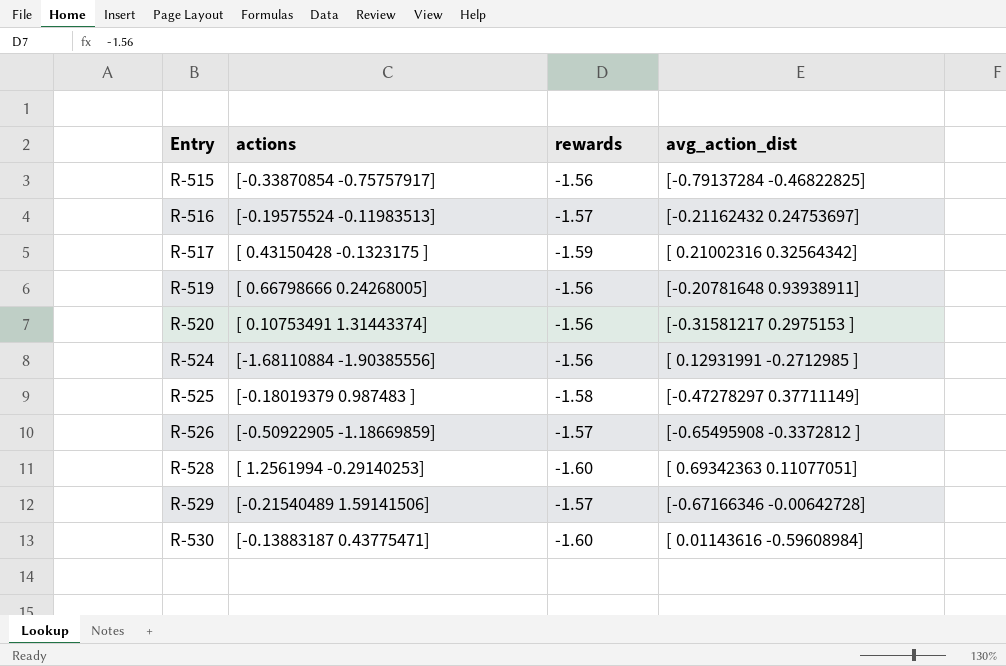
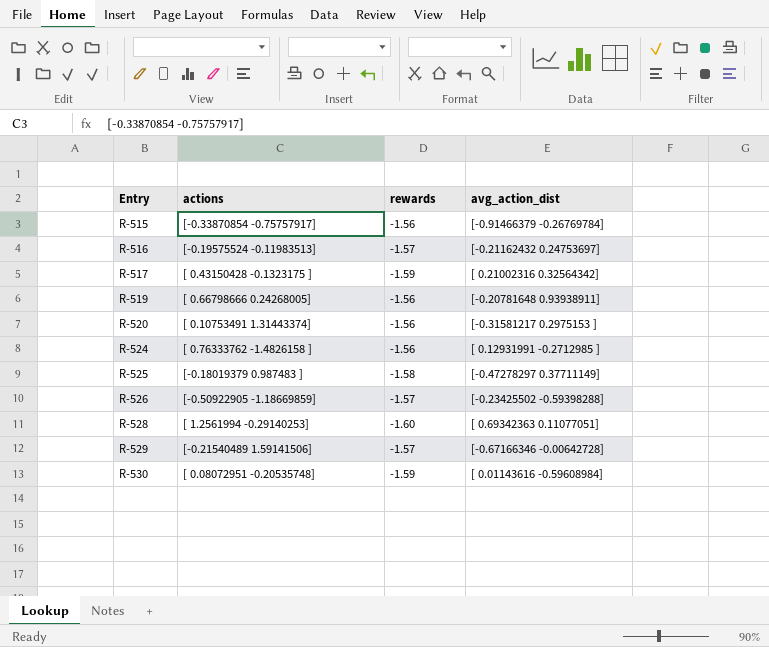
R-515 | avg_action_dist: [-0.79137284 -0.46822825] -> [-0.91466379 -0.26769784]
R-524 | actions: [-1.68110884 -1.90385556] -> [ 0.76333762 -1.4826158 ]
R-526 | avg_action_dist: [-0.65495908 -0.3372812 ] -> [-0.23425502 -0.59398288]
R-530 | actions: [-0.13883187 0.43775471] -> [ 0.08072951 -0.20535748]
R-530 | rewards: -1.60 -> -1.59

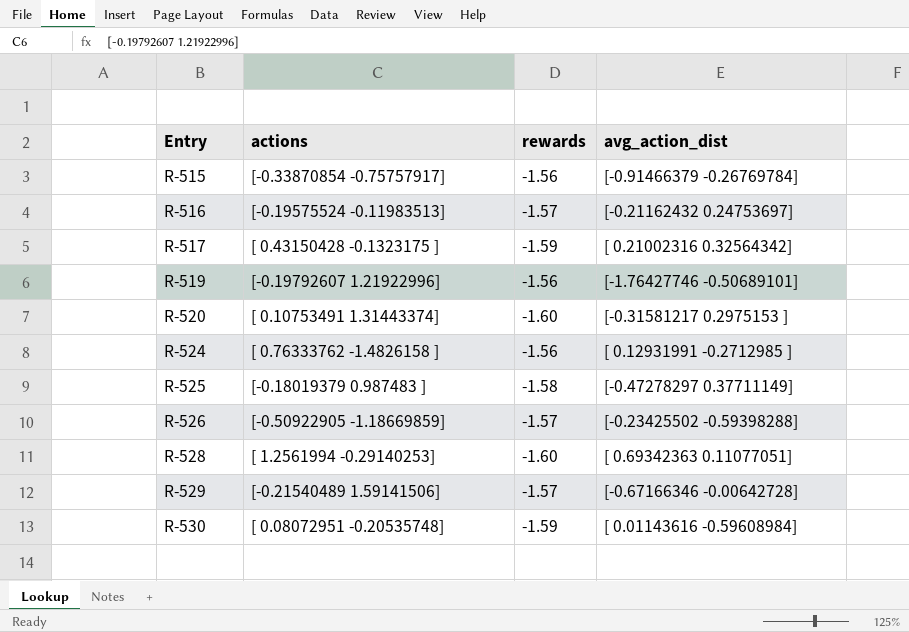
R-519 | actions: [ 0.66798666 0.24268005] -> [-0.19792607 1.21922996]
R-519 | avg_action_dist: [-0.20781648 0.93938911] -> [-1.76427746 -0.50689101]
R-520 | rewards: -1.56 -> -1.60

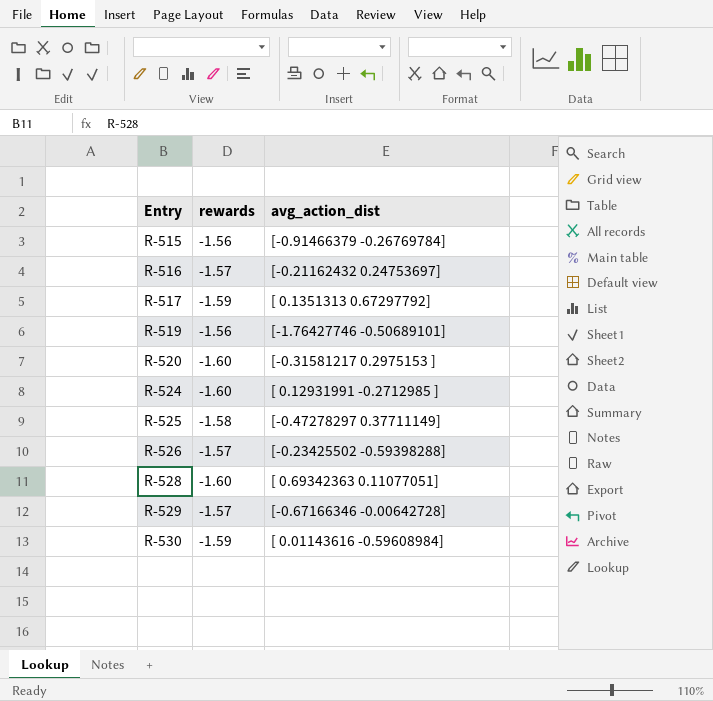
column actions | position: 2 -> none
R-517 | avg_action_dist: [ 0.21002316 0.32564342] -> [ 0.1351313 0.67297792]
R-524 | rewards: -1.56 -> -1.60

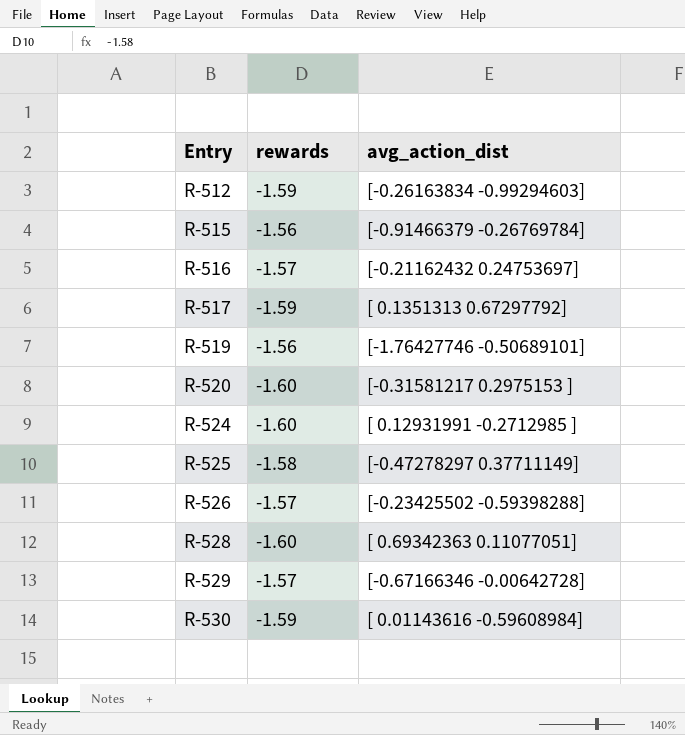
row R-512: none -> -1.59 | [-0.26163834 -0.99294603]

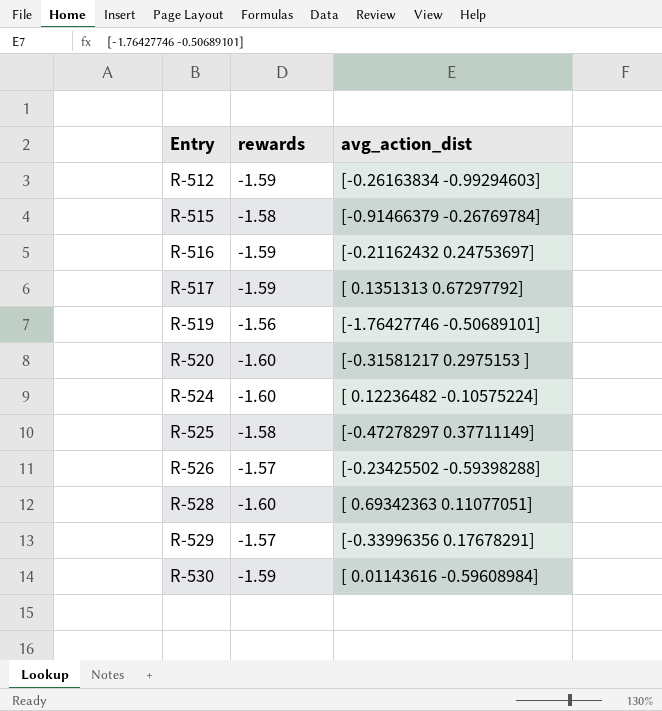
R-515 | rewards: -1.56 -> -1.58
R-516 | rewards: -1.57 -> -1.59
R-524 | avg_action_dist: [ 0.12931991 -0.2712985 ] -> [ 0.12236482 -0.10575224]
R-529 | avg_action_dist: [-0.67166346 -0.00642728] -> [-0.33996356 0.17678291]

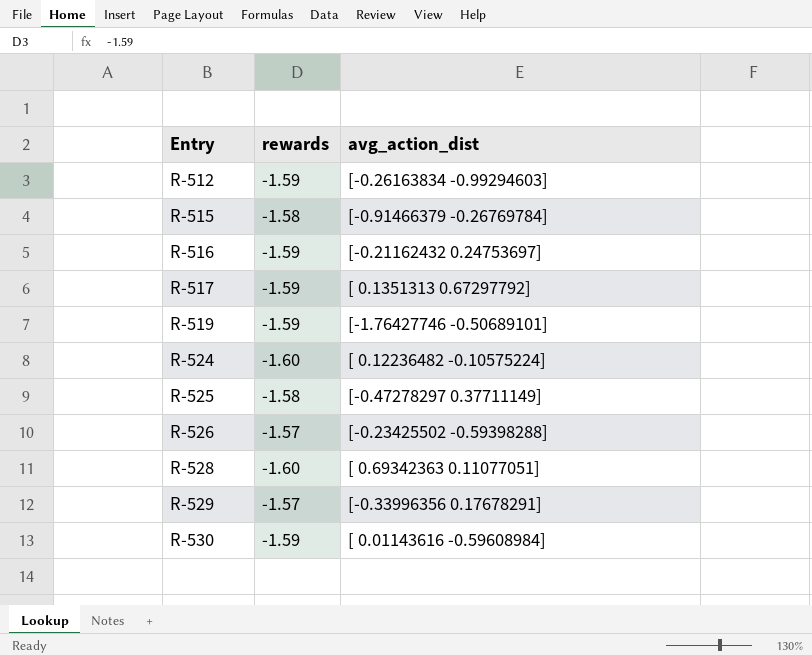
row R-520: -1.60 | [-0.31581217 0.2975153 ] -> none
R-519 | rewards: -1.56 -> -1.59

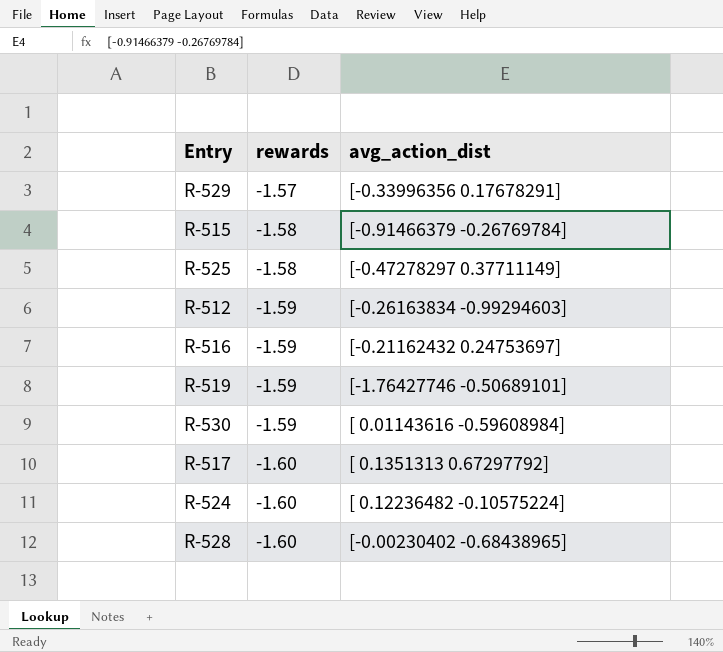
row order: Entry ascending -> rewards descending
row R-526: -1.57 | [-0.23425502 -0.59398288] -> none
R-517 | rewards: -1.59 -> -1.60
R-528 | avg_action_dist: [ 0.69342363 0.11077051] -> [-0.00230402 -0.68438965]

